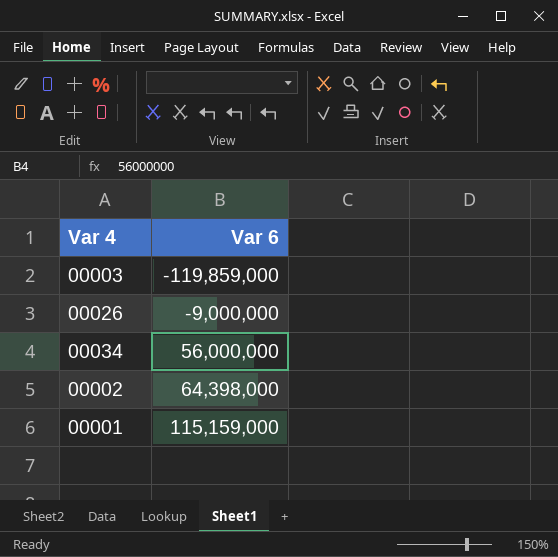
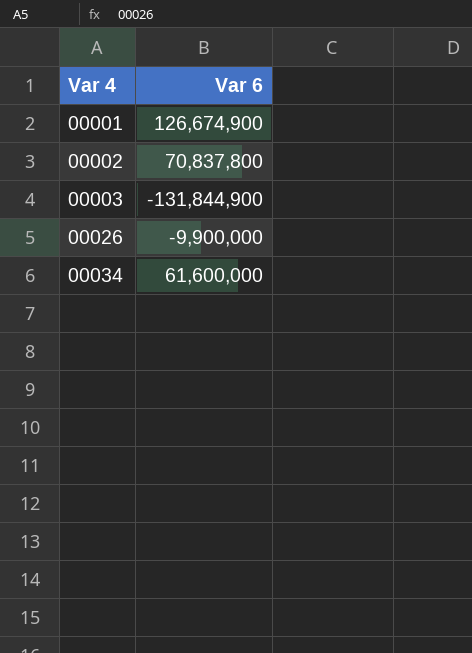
row order: Var 6 ascending -> Var 4 ascending
00001 | Var 6: 115,159,000 -> 126,674,900
00002 | Var 6: 64,398,000 -> 70,837,800
00003 | Var 6: -119,859,000 -> -131,844,900
00026 | Var 6: -9,000,000 -> -9,900,000
00034 | Var 6: 56,000,000 -> 61,600,000

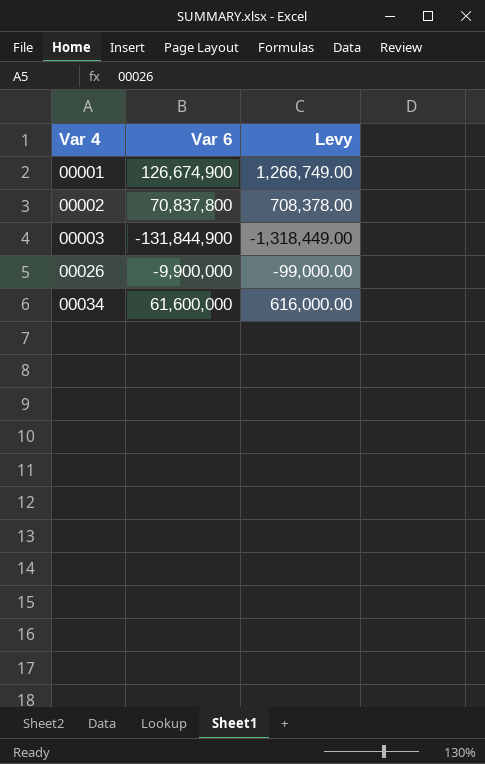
column Levy | formula: none -> [Var 6] * 0.01

